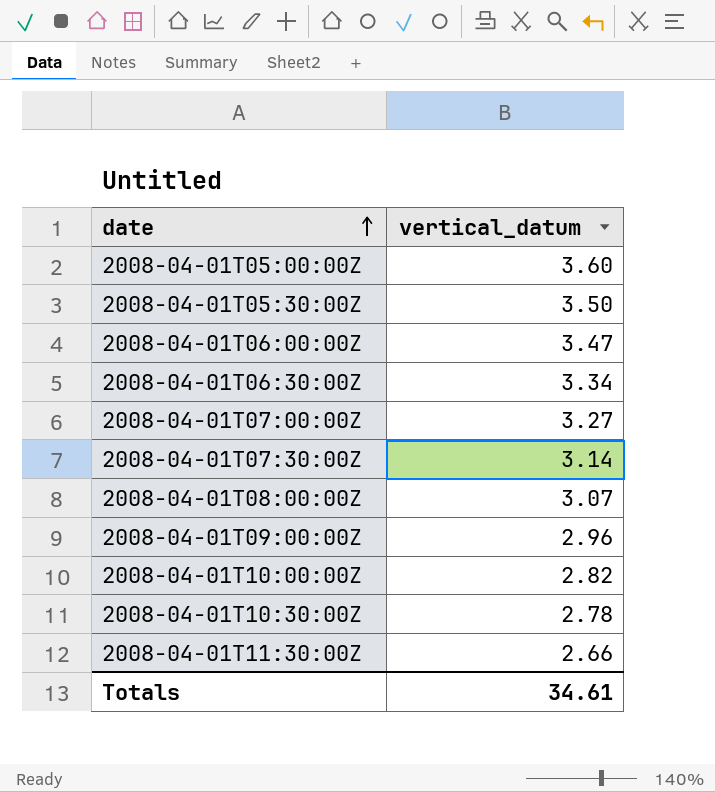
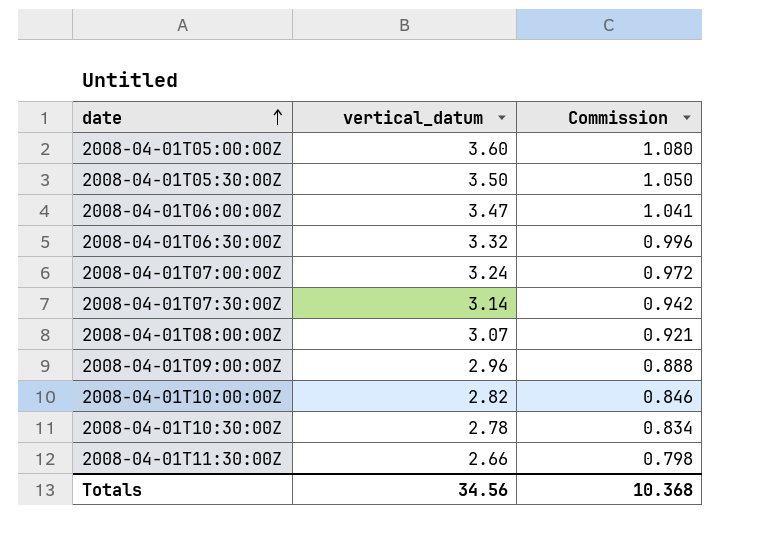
column Commission | formula: none -> [vertical_datum] * 0.3
2008-04-01T06:30:00Z | vertical_datum: 3.34 -> 3.32
2008-04-01T07:00:00Z | vertical_datum: 3.27 -> 3.24
Totals | vertical_datum: 34.61 -> 34.56

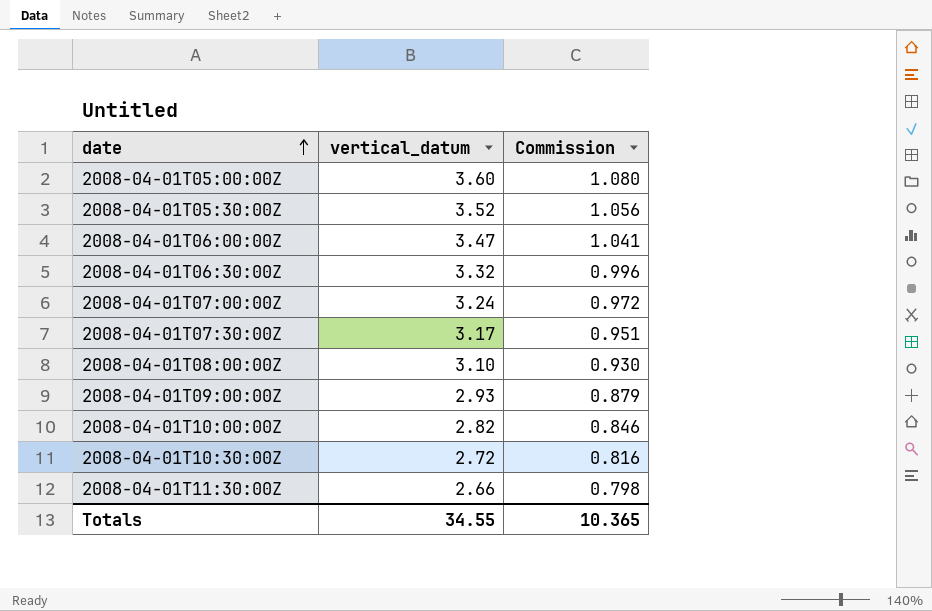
2008-04-01T05:30:00Z | vertical_datum: 3.50 -> 3.52
2008-04-01T05:30:00Z | Commission: 1.050 -> 1.056
2008-04-01T07:30:00Z | vertical_datum: 3.14 -> 3.17
2008-04-01T07:30:00Z | Commission: 0.942 -> 0.951
2008-04-01T08:00:00Z | vertical_datum: 3.07 -> 3.10
2008-04-01T08:00:00Z | Commission: 0.921 -> 0.930
2008-04-01T09:00:00Z | vertical_datum: 2.96 -> 2.93
2008-04-01T09:00:00Z | Commission: 0.888 -> 0.879
2008-04-01T10:30:00Z | vertical_datum: 2.78 -> 2.72
2008-04-01T10:30:00Z | Commission: 0.834 -> 0.816
Totals | vertical_datum: 34.56 -> 34.55
Totals | Commission: 10.368 -> 10.365

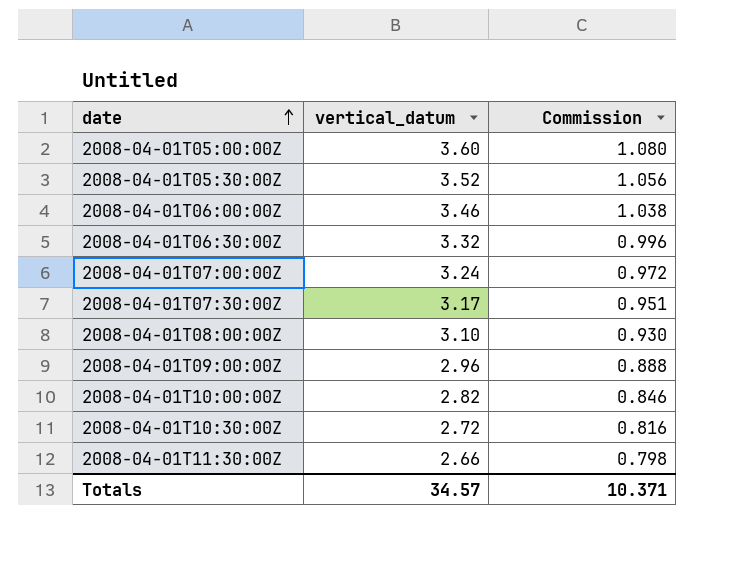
2008-04-01T06:00:00Z | vertical_datum: 3.47 -> 3.46
2008-04-01T06:00:00Z | Commission: 1.041 -> 1.038
2008-04-01T09:00:00Z | vertical_datum: 2.93 -> 2.96
2008-04-01T09:00:00Z | Commission: 0.879 -> 0.888
Totals | vertical_datum: 34.55 -> 34.57
Totals | Commission: 10.365 -> 10.371

